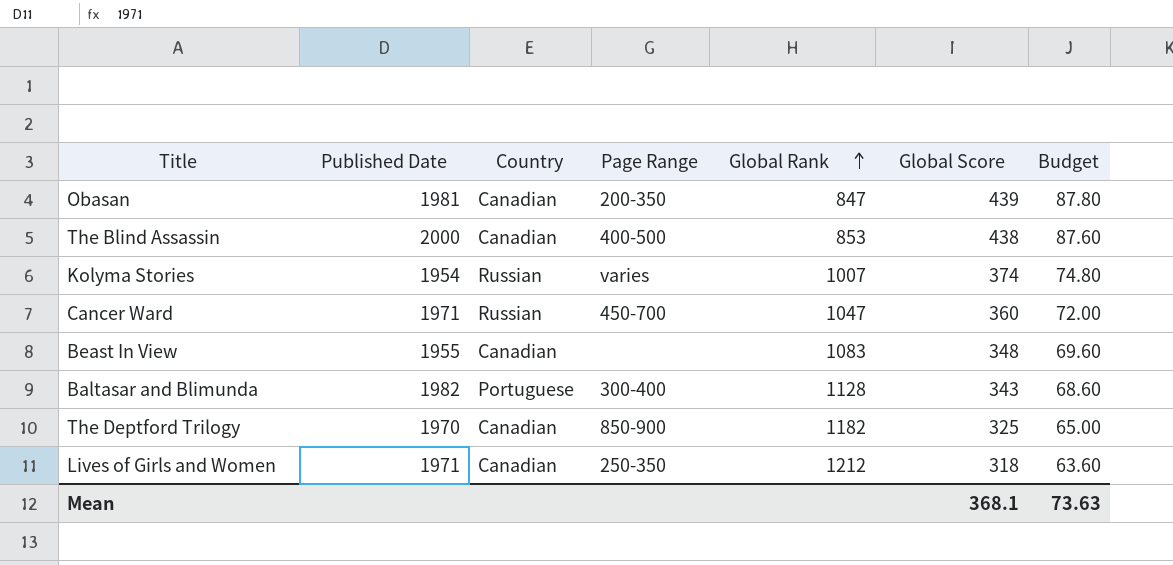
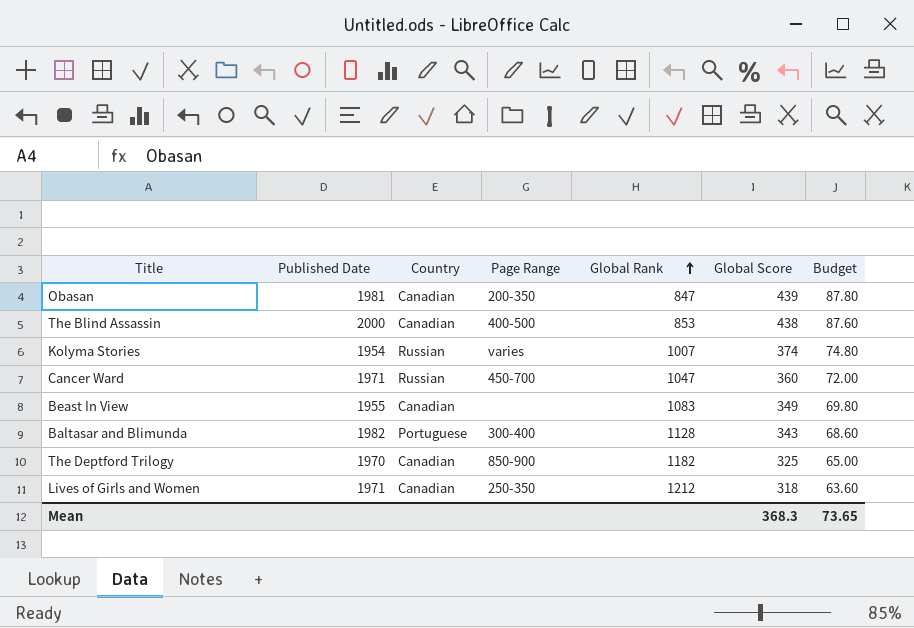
Beast In View | Global Score: 348 -> 349
Beast In View | Budget: 69.60 -> 69.80
Mean | Global Score: 368.1 -> 368.3
Mean | Budget: 73.63 -> 73.65

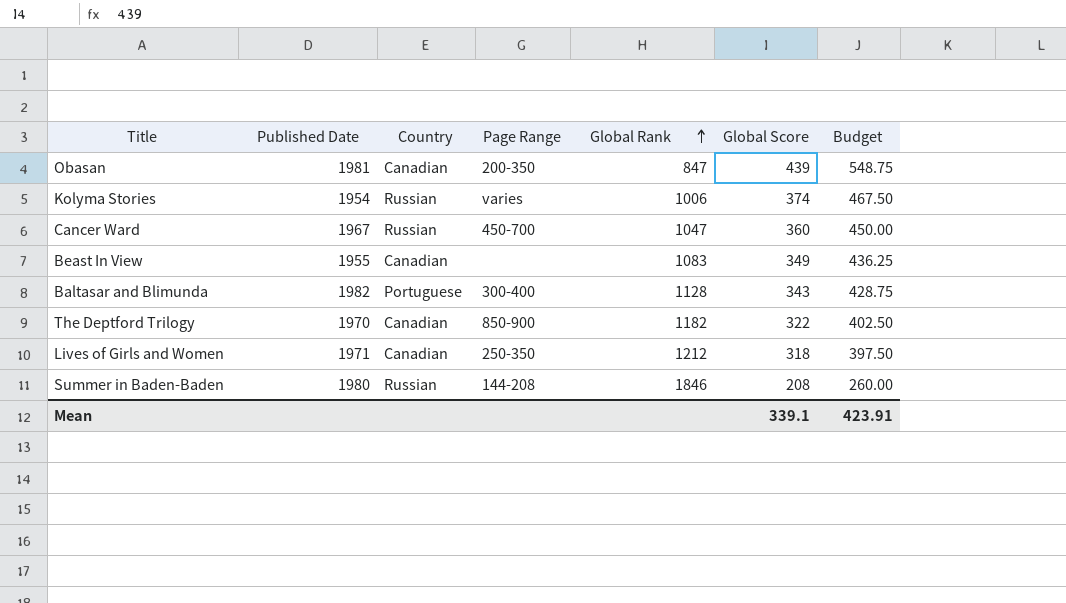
column Budget | formula: [Global Score] * 0.2 -> [Global Score] * 1.25
row The Blind Assassin: 2000 | Canadian | 400-500 | 853 | 438 | 87.60 -> none
Kolyma Stories | Global Rank: 1007 -> 1006
Cancer Ward | Published Date: 1971 -> 1967
The Deptford Trilogy | Global Score: 325 -> 322
row Summer in Baden-Baden: none -> 1980 | Russian | 144-208 | 1846 | 208 | 260.00
Mean | Global Score: 368.3 -> 339.1
Mean | Budget: 73.65 -> 423.91

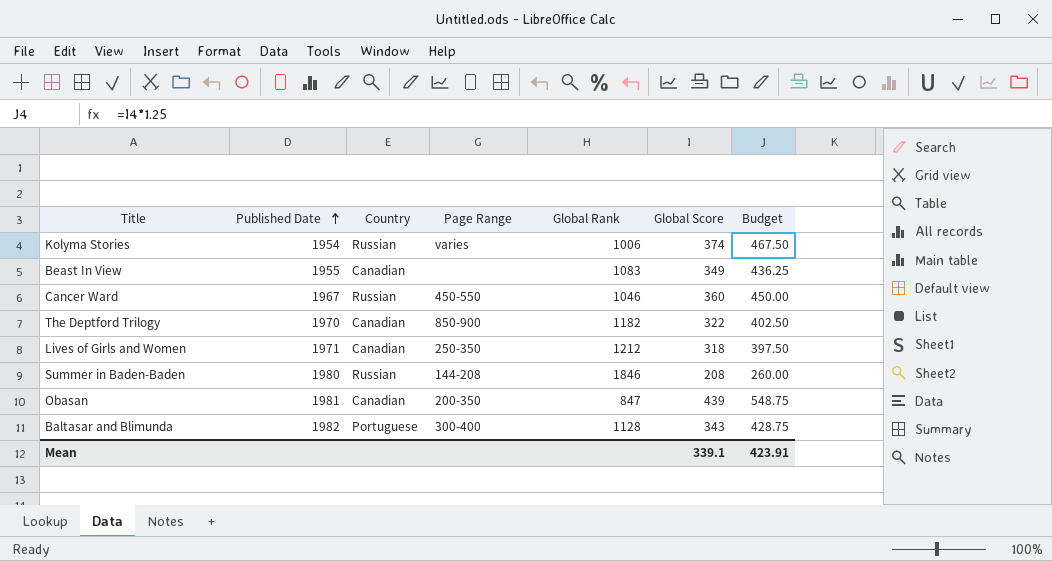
row order: Global Rank ascending -> Published Date ascending
Cancer Ward | Page Range: 450-700 -> 450-550
Cancer Ward | Global Rank: 1047 -> 1046

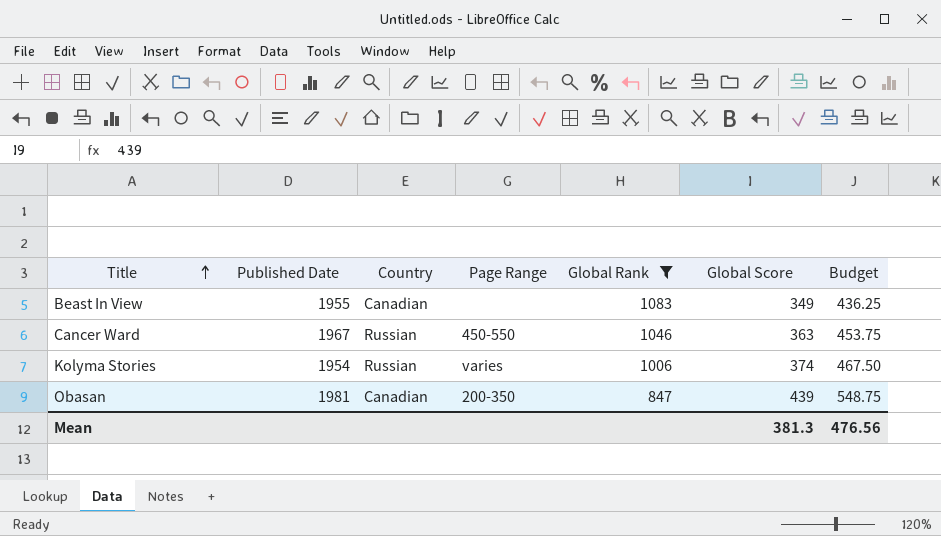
filter: none -> Global Rank <= 1083
row order: Published Date ascending -> Title ascending
Cancer Ward | Global Score: 360 -> 363
Cancer Ward | Budget: 450.00 -> 453.75
Mean | Global Score: 339.1 -> 381.3
Mean | Budget: 423.91 -> 476.56

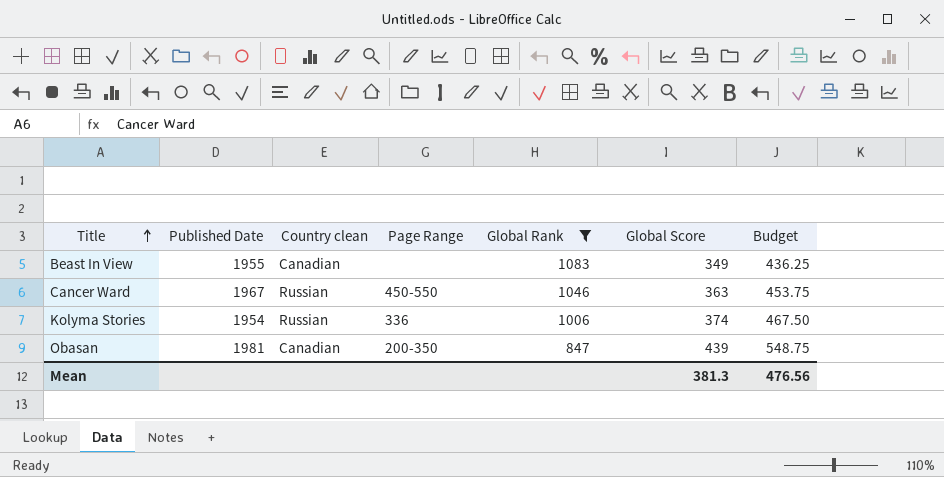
column name: Country -> Country clean
Kolyma Stories | Page Range: varies -> 336

